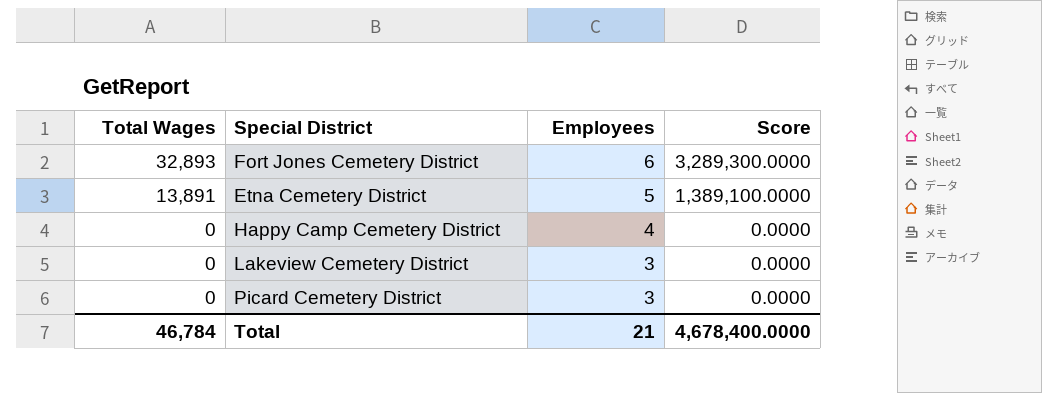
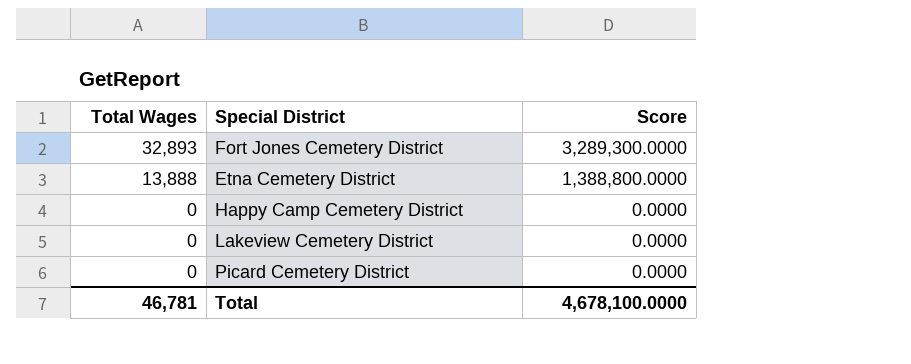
column Employees | position: 3 -> none
Etna Cemetery District | Total Wages: 13,891 -> 13,888
Etna Cemetery District | Score: 1,389,100.0000 -> 1,388,800.0000
Total | Total Wages: 46,784 -> 46,781
Total | Score: 4,678,400.0000 -> 4,678,100.0000

